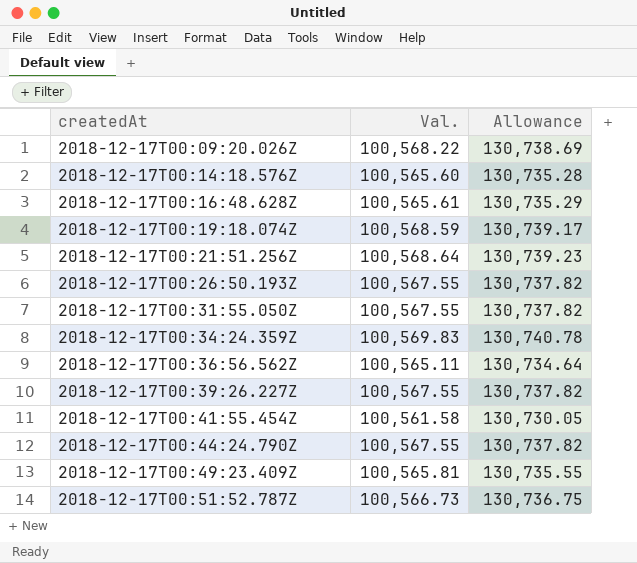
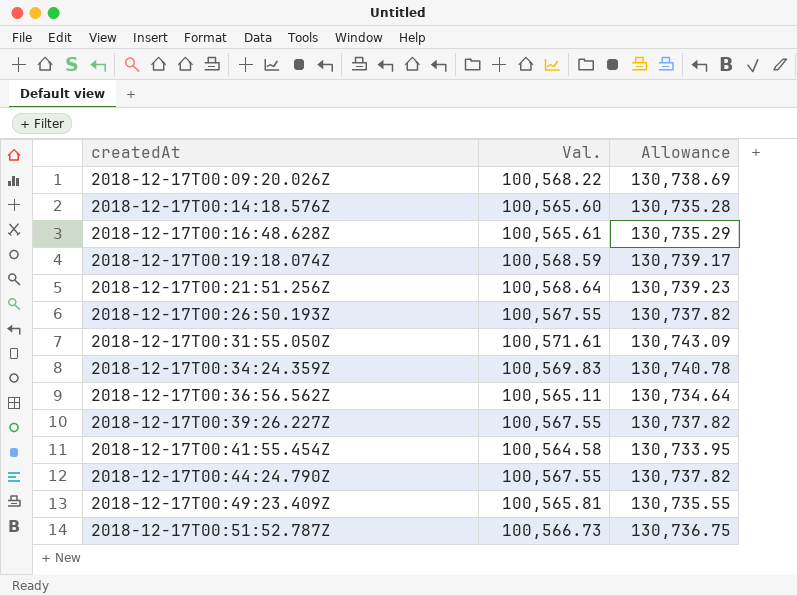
2018-12-17T00:31:55.050Z | Val.: 100,567.55 -> 100,571.61
2018-12-17T00:31:55.050Z | Allowance: 130,737.82 -> 130,743.09
2018-12-17T00:41:55.454Z | Val.: 100,561.58 -> 100,564.58
2018-12-17T00:41:55.454Z | Allowance: 130,730.05 -> 130,733.95

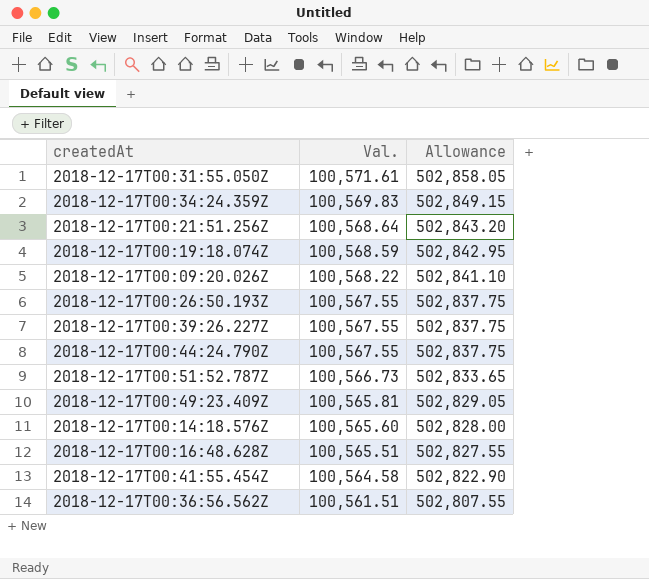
row order: createdAt ascending -> Val. descending
column Allowance | formula: [Val.] * 1.3 -> [Val.] * 5
2018-12-17T00:16:48.628Z | Val.: 100,565.61 -> 100,565.51
2018-12-17T00:36:56.562Z | Val.: 100,565.11 -> 100,561.51

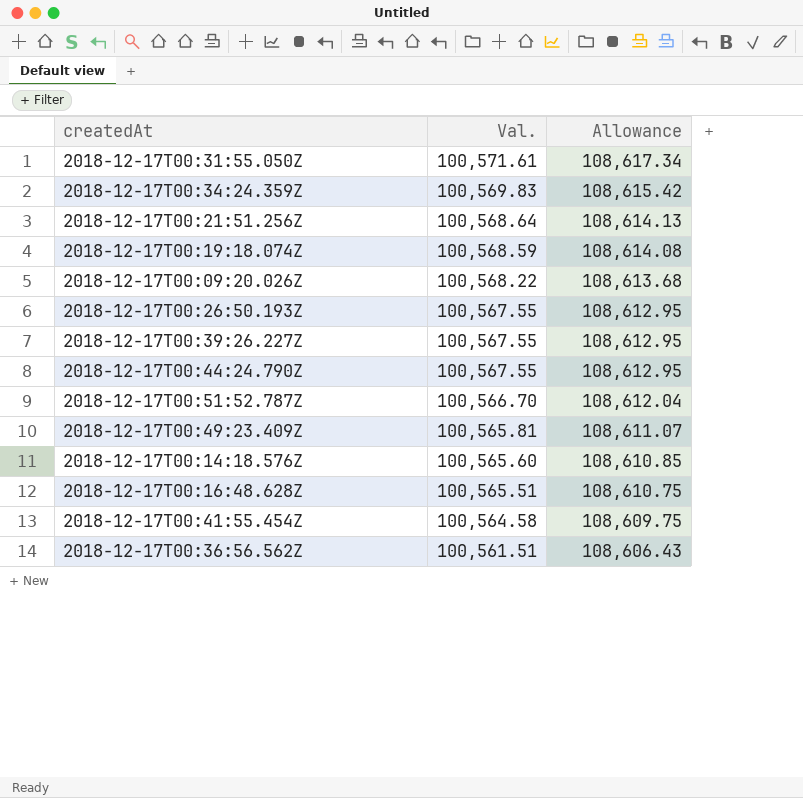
column Allowance | formula: [Val.] * 5 -> [Val.] * 1.08
2018-12-17T00:51:52.787Z | Val.: 100,566.73 -> 100,566.70

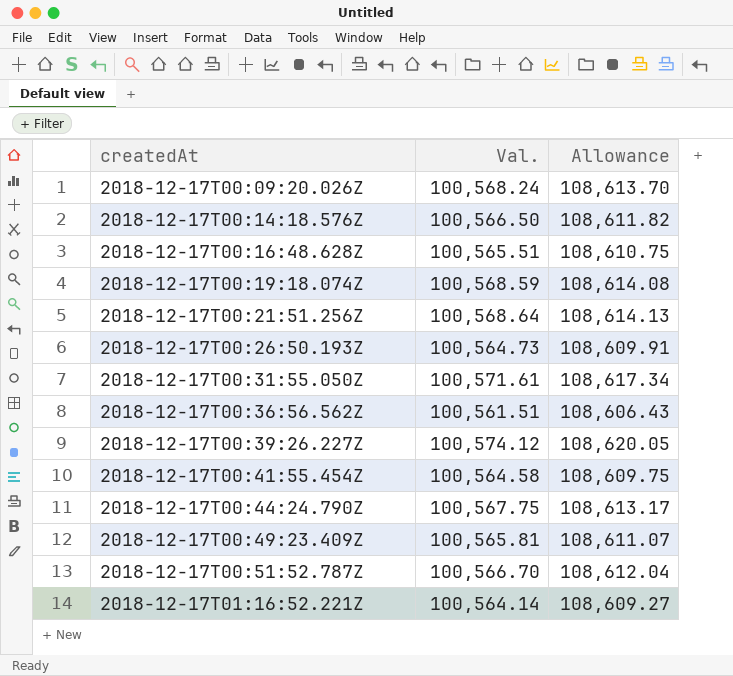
row order: Val. descending -> createdAt ascending
row 2018-12-17T00:34:24.359Z: 100,569.83 | 108,615.42 -> none
2018-12-17T00:09:20.026Z | Val.: 100,568.22 -> 100,568.24
2018-12-17T00:09:20.026Z | Allowance: 108,613.68 -> 108,613.70
2018-12-17T00:14:18.576Z | Val.: 100,565.60 -> 100,566.50
2018-12-17T00:14:18.576Z | Allowance: 108,610.85 -> 108,611.82
2018-12-17T00:26:50.193Z | Val.: 100,567.55 -> 100,564.73
2018-12-17T00:26:50.193Z | Allowance: 108,612.95 -> 108,609.91
2018-12-17T00:39:26.227Z | Val.: 100,567.55 -> 100,574.12
2018-12-17T00:39:26.227Z | Allowance: 108,612.95 -> 108,620.05
2018-12-17T00:44:24.790Z | Val.: 100,567.55 -> 100,567.75
2018-12-17T00:44:24.790Z | Allowance: 108,612.95 -> 108,613.17
row 2018-12-17T01:16:52.221Z: none -> 100,564.14 | 108,609.27

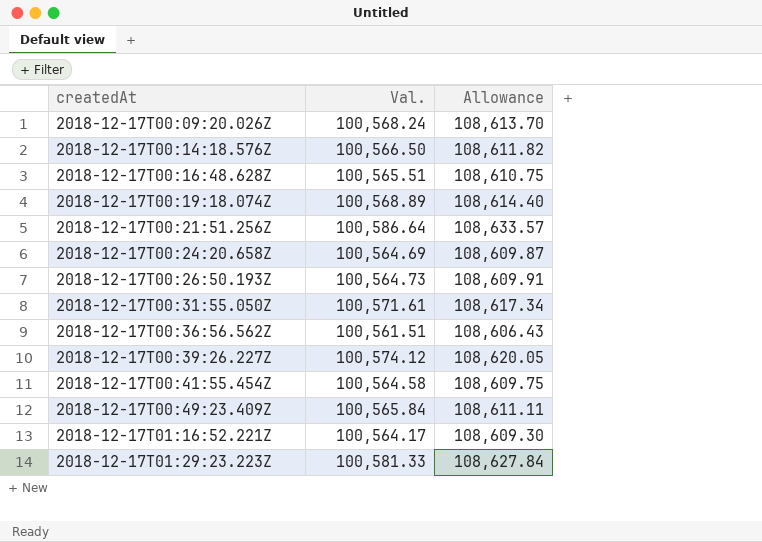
row 2018-12-17T00:44:24.790Z: 100,567.75 | 108,613.17 -> none
row 2018-12-17T00:51:52.787Z: 100,566.70 | 108,612.04 -> none
2018-12-17T00:19:18.074Z | Val.: 100,568.59 -> 100,568.89
2018-12-17T00:19:18.074Z | Allowance: 108,614.08 -> 108,614.40
2018-12-17T00:21:51.256Z | Val.: 100,568.64 -> 100,586.64
2018-12-17T00:21:51.256Z | Allowance: 108,614.13 -> 108,633.57
row 2018-12-17T00:24:20.658Z: none -> 100,564.69 | 108,609.87
2018-12-17T00:49:23.409Z | Val.: 100,565.81 -> 100,565.84
2018-12-17T00:49:23.409Z | Allowance: 108,611.07 -> 108,611.11
2018-12-17T01:16:52.221Z | Val.: 100,564.14 -> 100,564.17
2018-12-17T01:16:52.221Z | Allowance: 108,609.27 -> 108,609.30
row 2018-12-17T01:29:23.223Z: none -> 100,581.33 | 108,627.84

